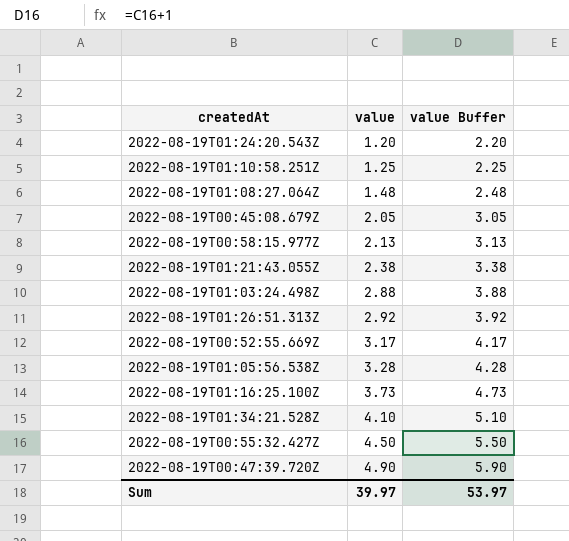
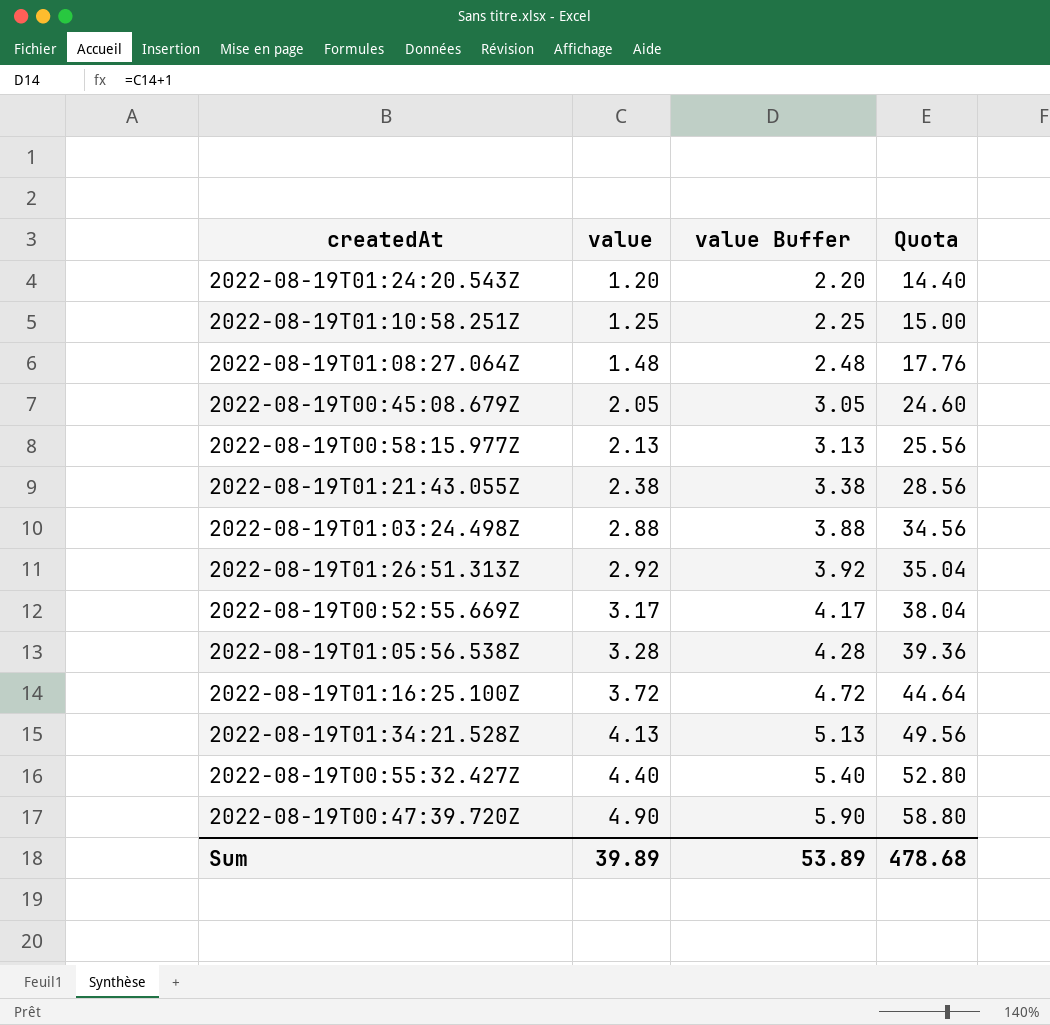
column Quota | formula: none -> [value] * 12
2022-08-19T01:16:25.100Z | value: 3.73 -> 3.72
2022-08-19T01:16:25.100Z | value Buffer: 4.73 -> 4.72
2022-08-19T01:34:21.528Z | value: 4.10 -> 4.13
2022-08-19T01:34:21.528Z | value Buffer: 5.10 -> 5.13
2022-08-19T00:55:32.427Z | value: 4.50 -> 4.40
2022-08-19T00:55:32.427Z | value Buffer: 5.50 -> 5.40
Sum | value: 39.97 -> 39.89
Sum | value Buffer: 53.97 -> 53.89

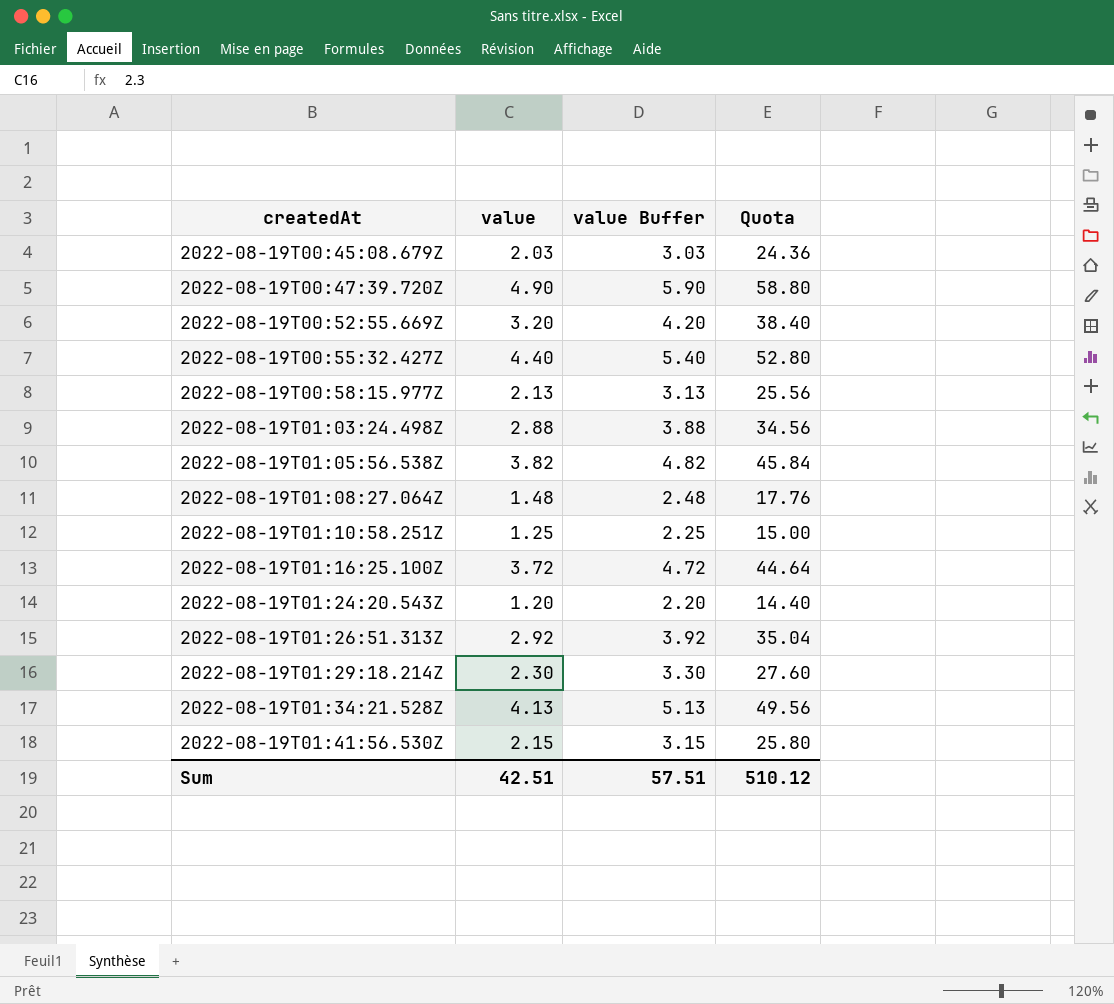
row order: value ascending -> createdAt ascending
row 2022-08-19T01:21:43.055Z: 2.38 | 3.38 | 28.56 -> none
2022-08-19T00:45:08.679Z | value: 2.05 -> 2.03
2022-08-19T00:45:08.679Z | value Buffer: 3.05 -> 3.03
2022-08-19T00:45:08.679Z | Quota: 24.60 -> 24.36
2022-08-19T00:52:55.669Z | value: 3.17 -> 3.20
2022-08-19T00:52:55.669Z | value Buffer: 4.17 -> 4.20
2022-08-19T00:52:55.669Z | Quota: 38.04 -> 38.40
2022-08-19T01:05:56.538Z | value: 3.28 -> 3.82
2022-08-19T01:05:56.538Z | value Buffer: 4.28 -> 4.82
2022-08-19T01:05:56.538Z | Quota: 39.36 -> 45.84
row 2022-08-19T01:29:18.214Z: none -> 2.30 | 3.30 | 27.60
row 2022-08-19T01:41:56.530Z: none -> 2.15 | 3.15 | 25.80
Sum | value: 39.89 -> 42.51
Sum | value Buffer: 53.89 -> 57.51
Sum | Quota: 478.68 -> 510.12

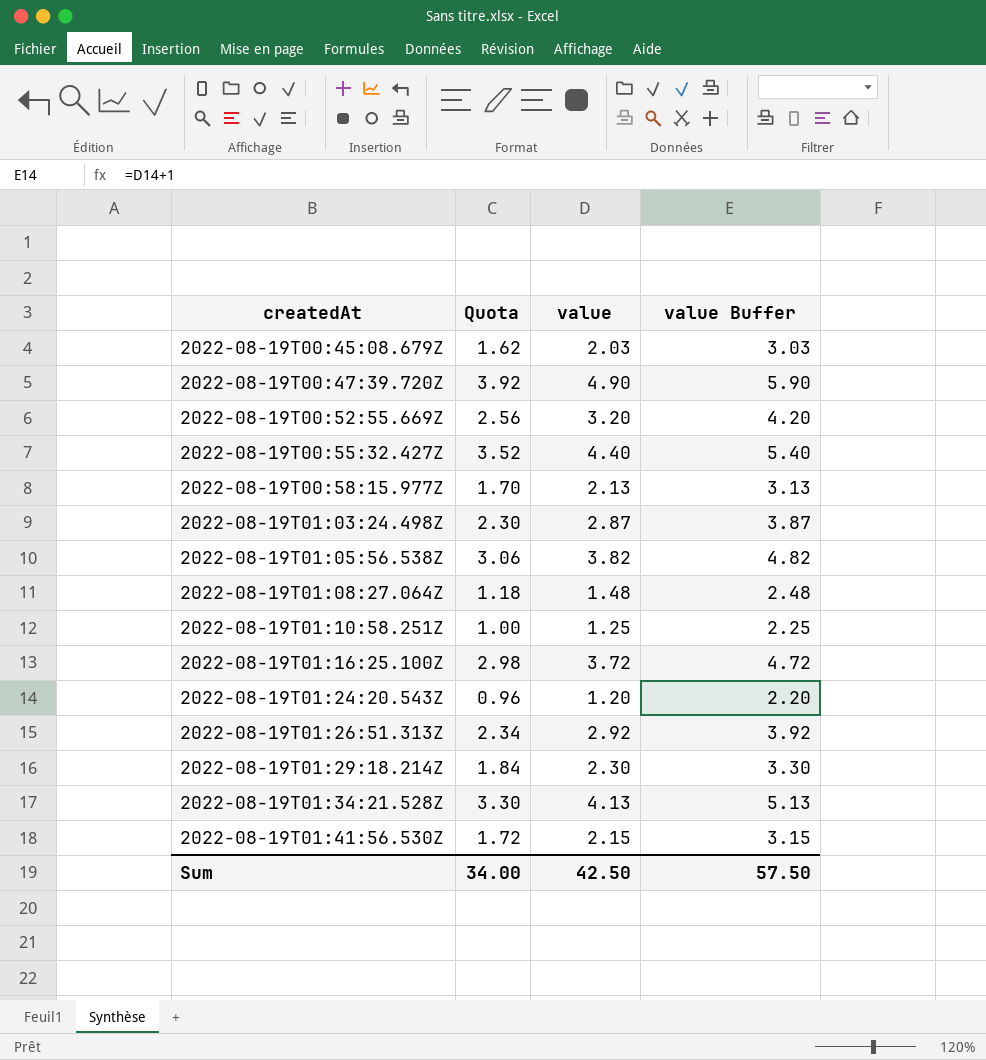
column Quota | formula: [value] * 12 -> [value] * 0.8
column Quota | position: 4 -> 2
2022-08-19T01:03:24.498Z | value: 2.88 -> 2.87
2022-08-19T01:03:24.498Z | value Buffer: 3.88 -> 3.87
Sum | Quota: 510.12 -> 34.00
Sum | value: 42.51 -> 42.50
Sum | value Buffer: 57.51 -> 57.50

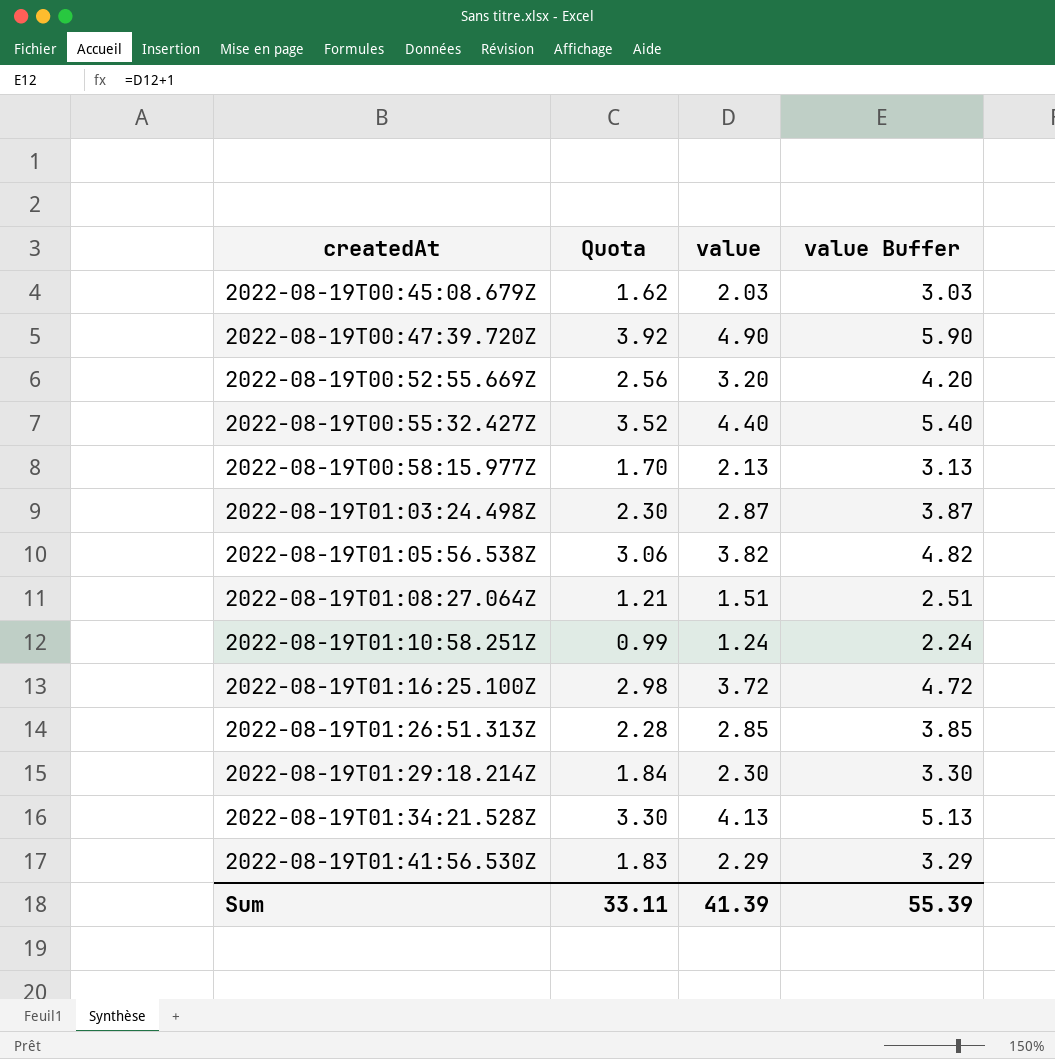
row 2022-08-19T01:24:20.543Z: 0.96 | 1.20 | 2.20 -> none
2022-08-19T01:08:27.064Z | Quota: 1.18 -> 1.21
2022-08-19T01:08:27.064Z | value: 1.48 -> 1.51
2022-08-19T01:08:27.064Z | value Buffer: 2.48 -> 2.51
2022-08-19T01:10:58.251Z | Quota: 1.00 -> 0.99
2022-08-19T01:10:58.251Z | value: 1.25 -> 1.24
2022-08-19T01:10:58.251Z | value Buffer: 2.25 -> 2.24
2022-08-19T01:26:51.313Z | Quota: 2.34 -> 2.28
2022-08-19T01:26:51.313Z | value: 2.92 -> 2.85
2022-08-19T01:26:51.313Z | value Buffer: 3.92 -> 3.85
2022-08-19T01:41:56.530Z | Quota: 1.72 -> 1.83
2022-08-19T01:41:56.530Z | value: 2.15 -> 2.29
2022-08-19T01:41:56.530Z | value Buffer: 3.15 -> 3.29
Sum | Quota: 34.00 -> 33.11
Sum | value: 42.50 -> 41.39
Sum | value Buffer: 57.50 -> 55.39

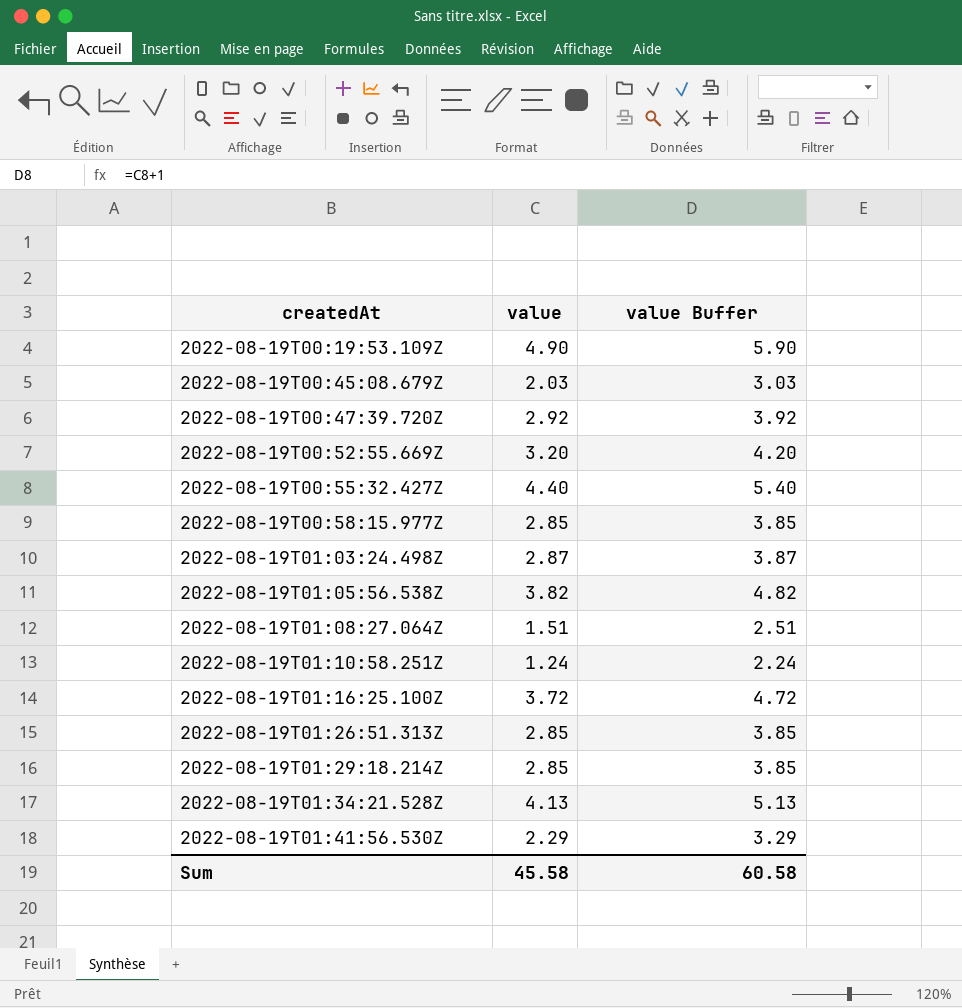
column Quota | formula: [value] * 0.8 -> none
row 2022-08-19T00:19:53.109Z: none -> 4.90 | 5.90
2022-08-19T00:47:39.720Z | value: 4.90 -> 2.92
2022-08-19T00:47:39.720Z | value Buffer: 5.90 -> 3.92
2022-08-19T00:58:15.977Z | value: 2.13 -> 2.85
2022-08-19T00:58:15.977Z | value Buffer: 3.13 -> 3.85
2022-08-19T01:29:18.214Z | value: 2.30 -> 2.85
2022-08-19T01:29:18.214Z | value Buffer: 3.30 -> 3.85
Sum | value: 41.39 -> 45.58
Sum | value Buffer: 55.39 -> 60.58

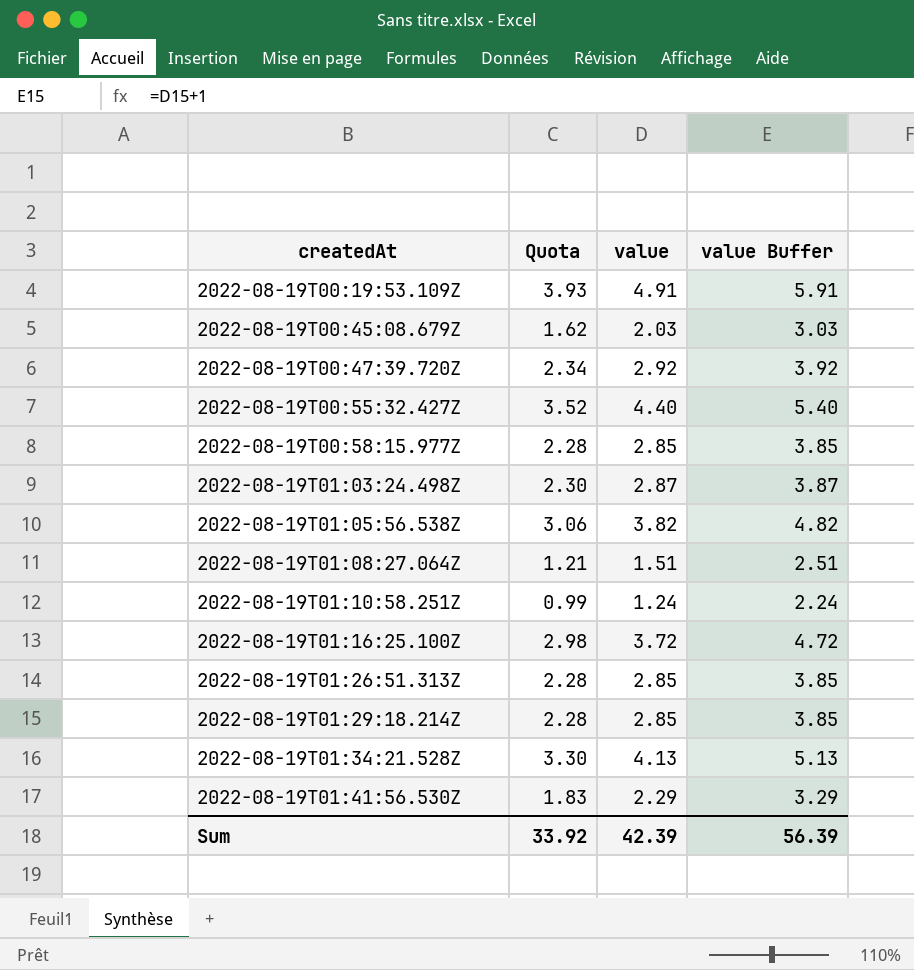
column Quota | formula: none -> [value] * 0.8
row 2022-08-19T00:52:55.669Z: 3.20 | 4.20 -> none
2022-08-19T00:19:53.109Z | value: 4.90 -> 4.91
2022-08-19T00:19:53.109Z | value Buffer: 5.90 -> 5.91
Sum | value: 45.58 -> 42.39
Sum | value Buffer: 60.58 -> 56.39

